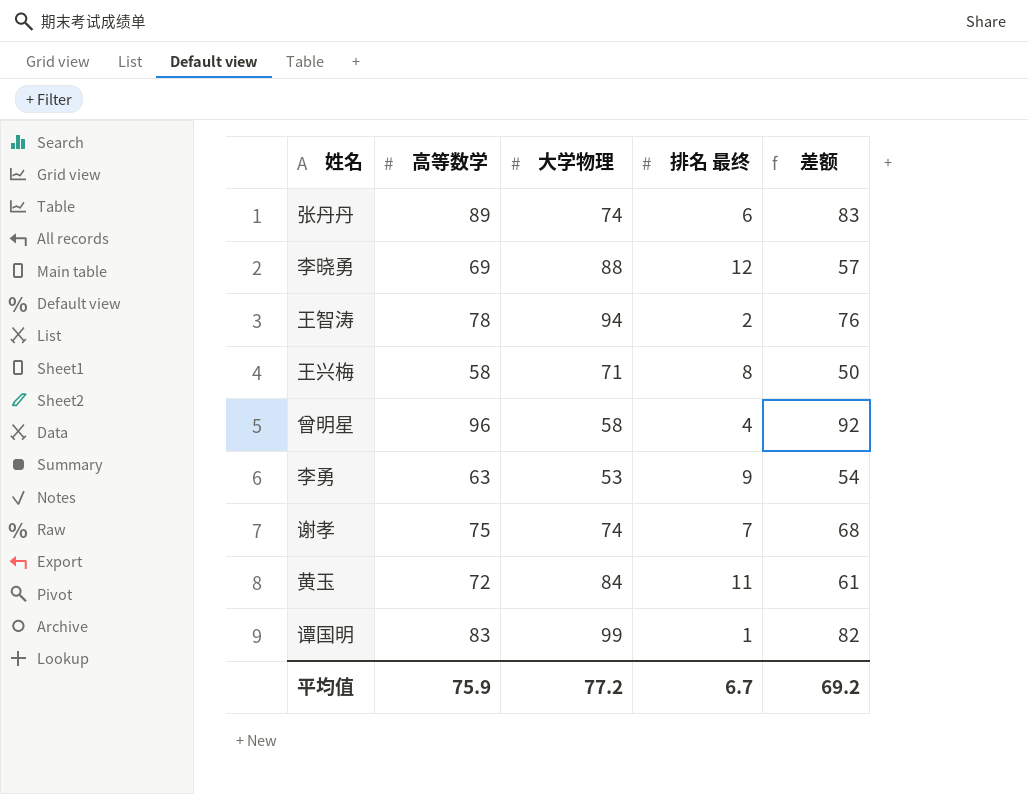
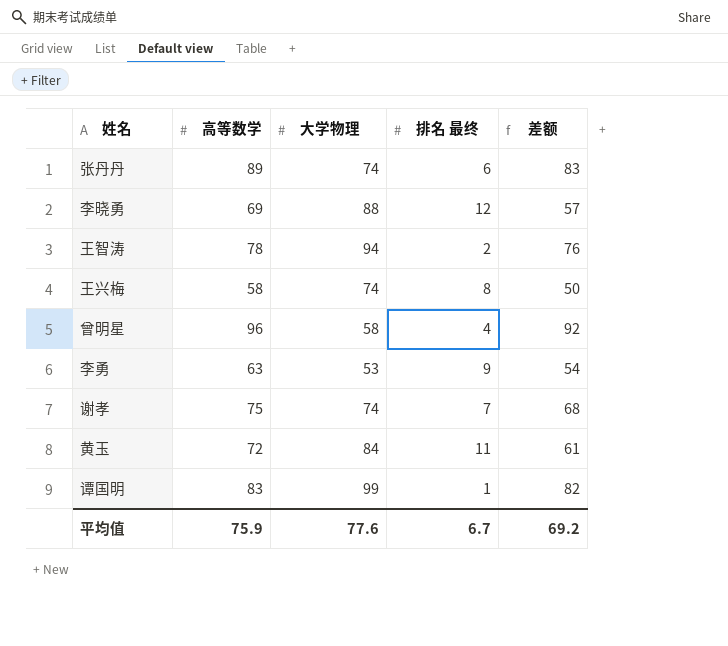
王兴梅 | 大学物理: 71 -> 74
平均值 | 大学物理: 77.2 -> 77.6

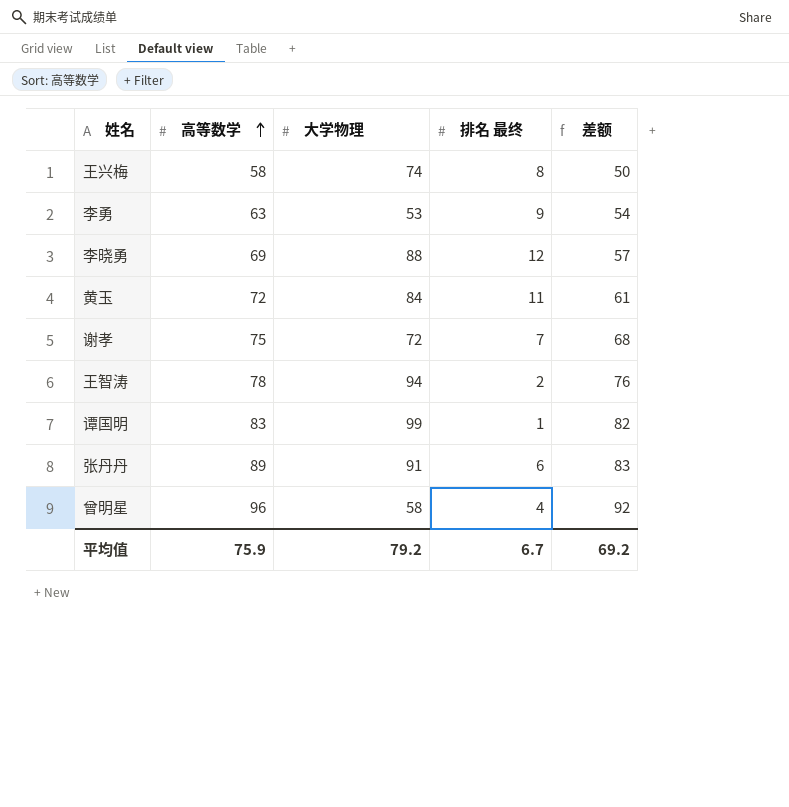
row order: none -> 高等数学 ascending
谢孝 | 大学物理: 74 -> 72
张丹丹 | 大学物理: 74 -> 91
平均值 | 大学物理: 77.6 -> 79.2

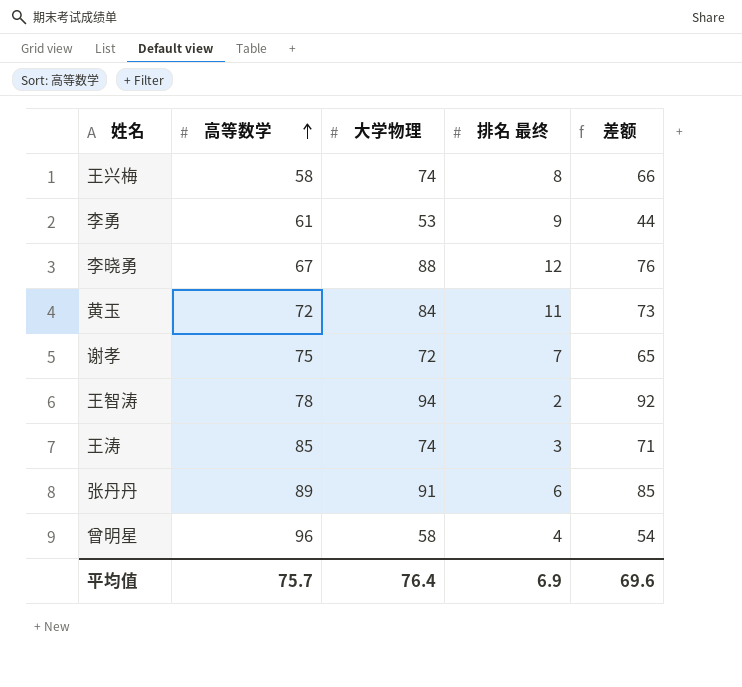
column 差额 | formula: [高等数学] - [排名 最终] -> [大学物理] - [排名 最终]
row 谭国明: 83 | 99 | 1 | 82 -> none
李勇 | 高等数学: 63 -> 61
李晓勇 | 高等数学: 69 -> 67
row 王涛: none -> 85 | 74 | 3 | 71
平均值 | 高等数学: 75.9 -> 75.7
平均值 | 大学物理: 79.2 -> 76.4
平均值 | 排名 最终: 6.7 -> 6.9
平均值 | 差额: 69.2 -> 69.6

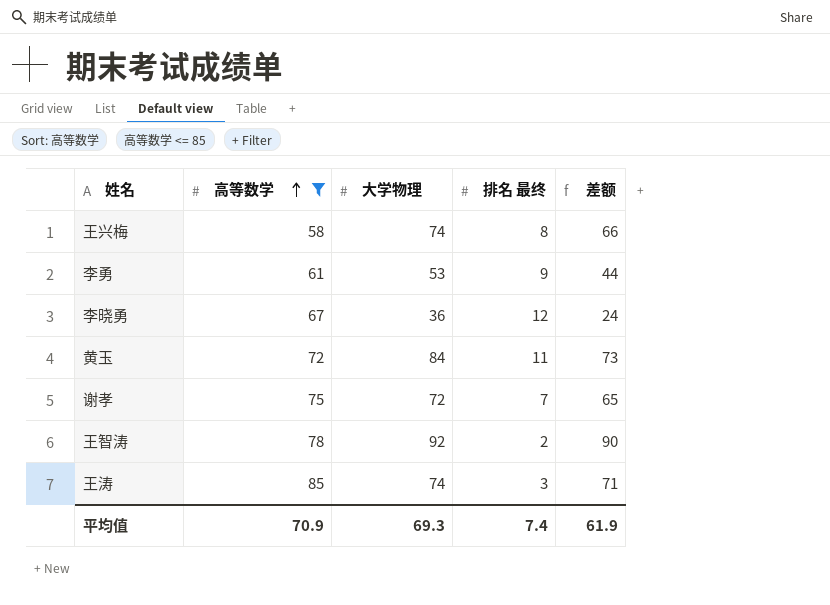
filter: none -> 高等数学 <= 85
李晓勇 | 大学物理: 88 -> 36
李晓勇 | 差额: 76 -> 24
王智涛 | 大学物理: 94 -> 92
王智涛 | 差额: 92 -> 90
平均值 | 高等数学: 75.7 -> 70.9
平均值 | 大学物理: 76.4 -> 69.3
平均值 | 排名 最终: 6.9 -> 7.4
平均值 | 差额: 69.6 -> 61.9

